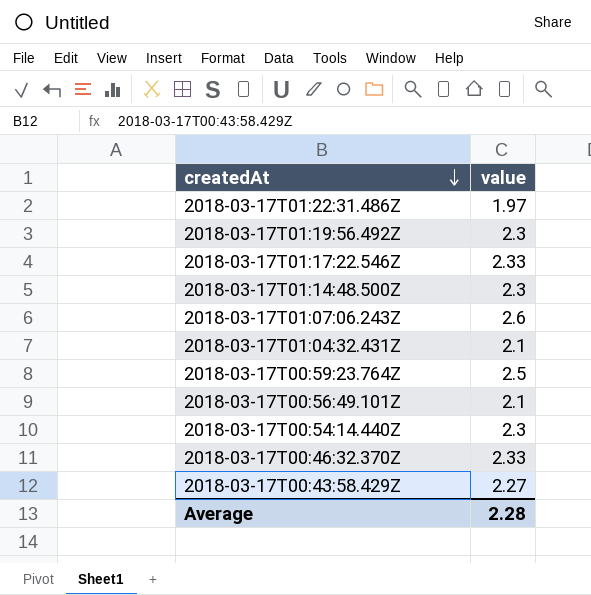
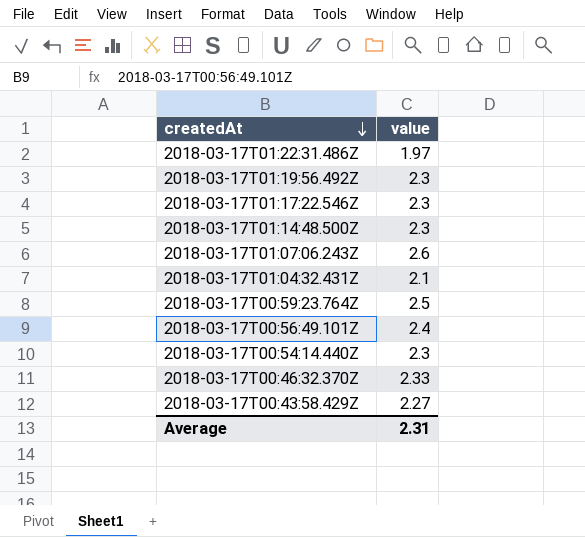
2018-03-17T01:17:22.546Z | value: 2.33 -> 2.3
2018-03-17T00:56:49.101Z | value: 2.1 -> 2.4
Average | value: 2.28 -> 2.31

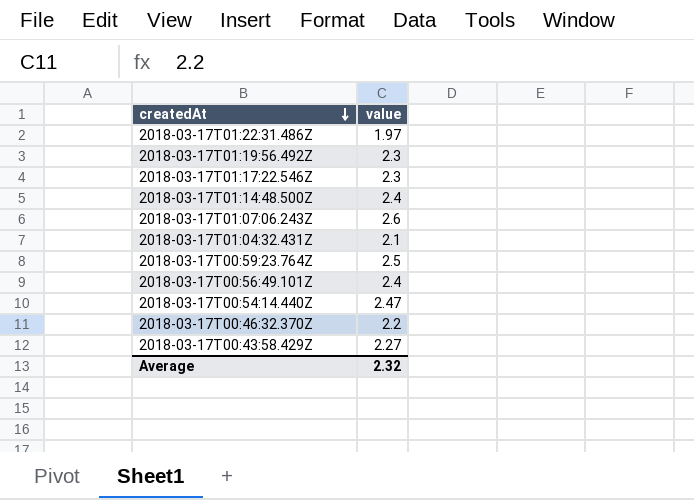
2018-03-17T01:14:48.500Z | value: 2.3 -> 2.4
2018-03-17T00:54:14.440Z | value: 2.3 -> 2.47
2018-03-17T00:46:32.370Z | value: 2.33 -> 2.2
Average | value: 2.31 -> 2.32

